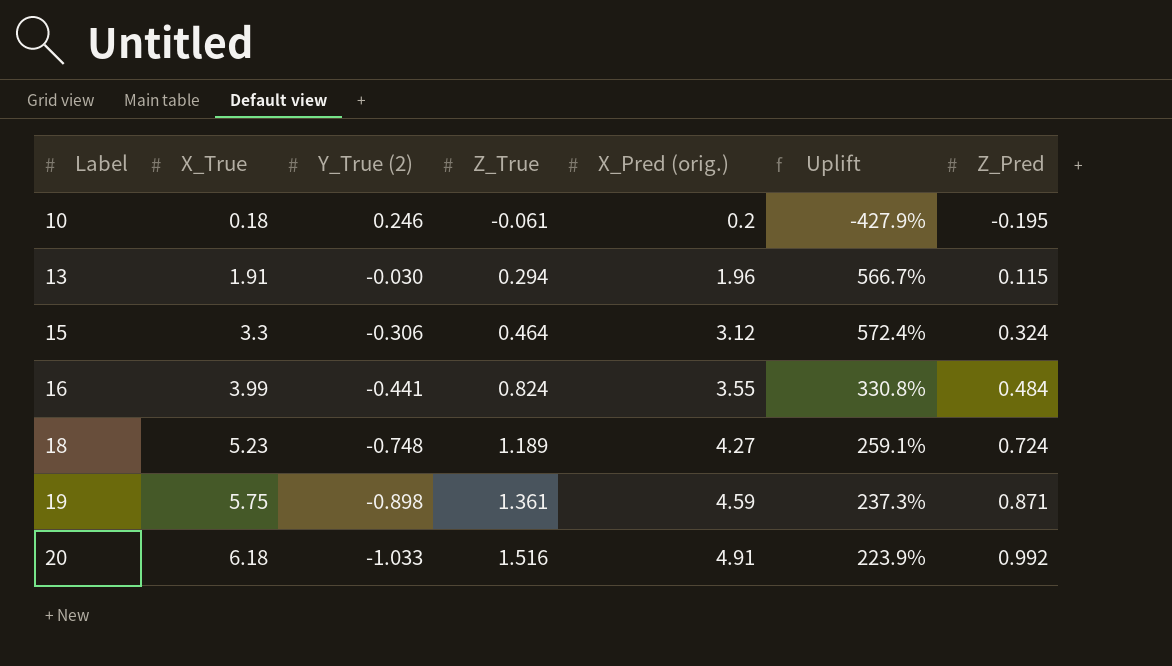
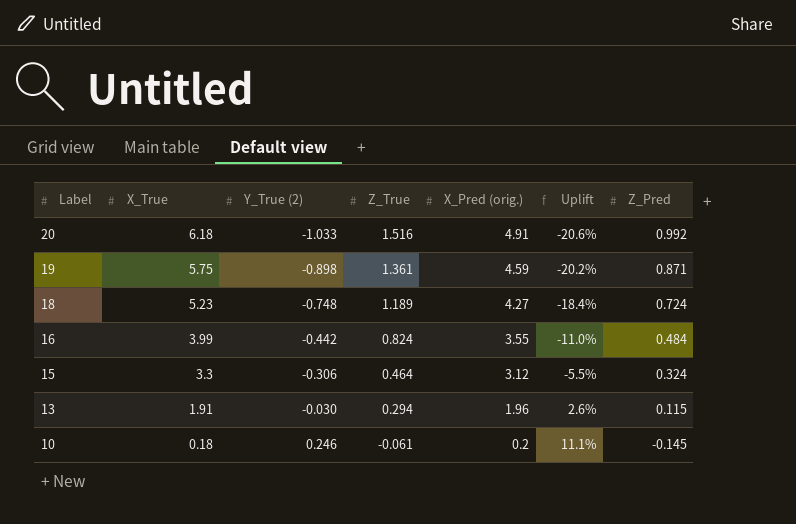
row order: Label ascending -> Label descending
column Uplift | formula: ([X_Pred (orig.)] - [Z_True]) / [Z_True] -> ([X_Pred (orig.)] - [X_True]) / [X_True]
16 | Y_True (2): -0.441 -> -0.442
10 | Z_Pred: -0.195 -> -0.145

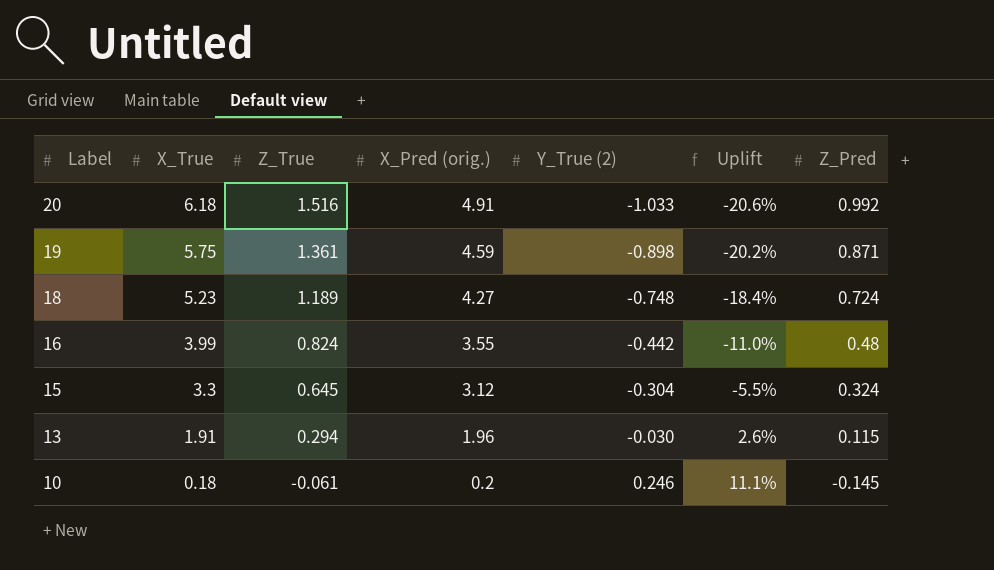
column Y_True (2) | position: 3 -> 5
16 | Z_Pred: 0.484 -> 0.48
15 | Z_True: 0.464 -> 0.645
15 | Y_True (2): -0.306 -> -0.304

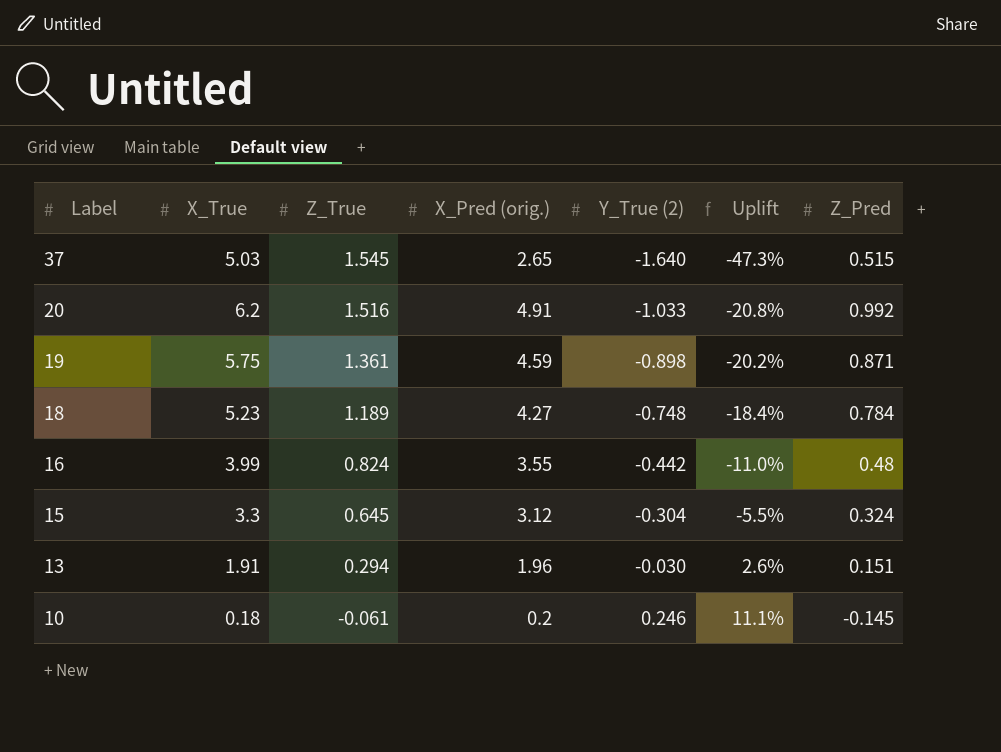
row 37: none -> 5.03 | 1.545 | 2.65 | -1.640 | -47.3% | 0.515
20 | X_True: 6.18 -> 6.2
20 | Uplift: -20.6% -> -20.8%
18 | Z_Pred: 0.724 -> 0.784
13 | Z_Pred: 0.115 -> 0.151

